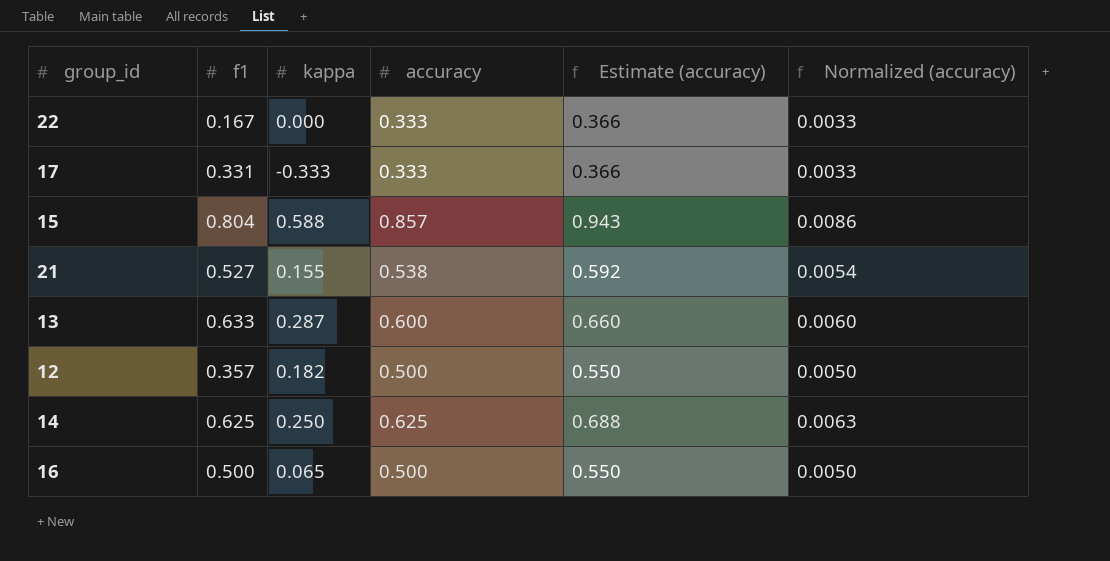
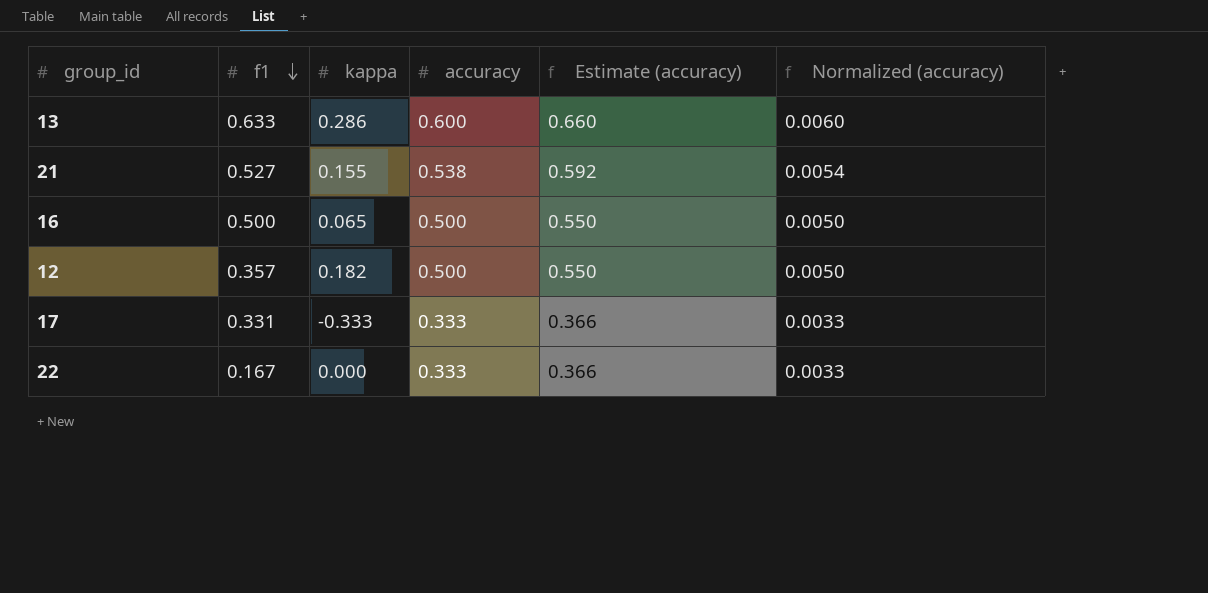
row order: none -> f1 descending
row 15: 0.804 | 0.588 | 0.857 | 0.943 | 0.0086 -> none
row 14: 0.625 | 0.250 | 0.625 | 0.688 | 0.0063 -> none
13 | kappa: 0.287 -> 0.286

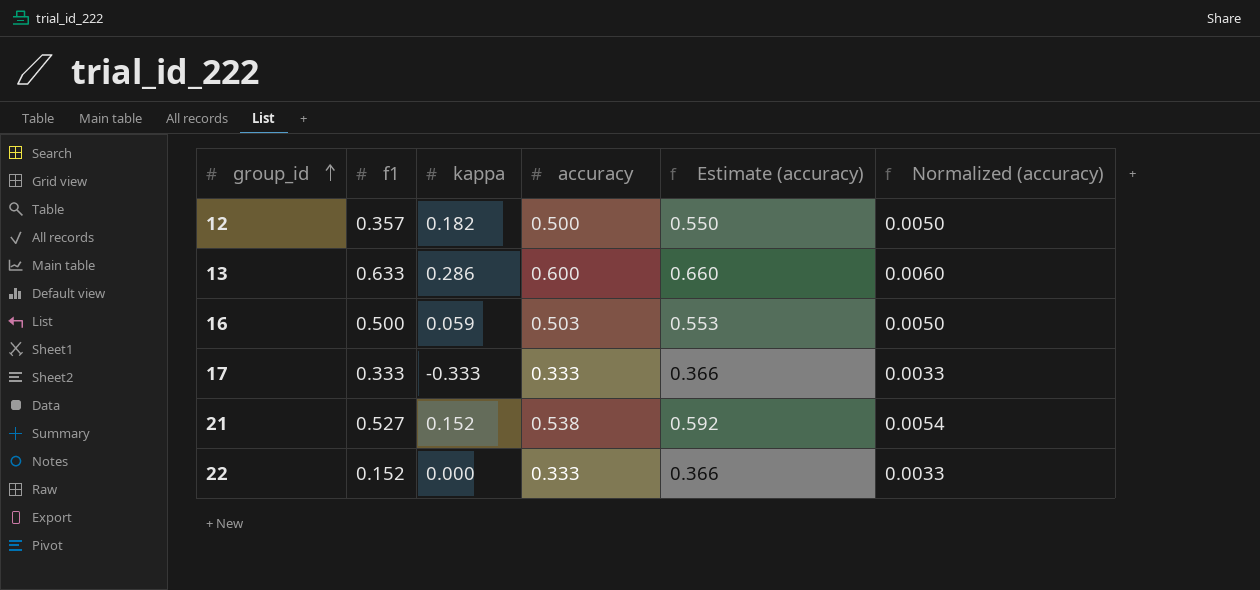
row order: f1 descending -> group_id ascending
16 | kappa: 0.065 -> 0.059
16 | accuracy: 0.500 -> 0.503
16 | Estimate (accuracy): 0.550 -> 0.553
17 | f1: 0.331 -> 0.333
21 | kappa: 0.155 -> 0.152
22 | f1: 0.167 -> 0.152

